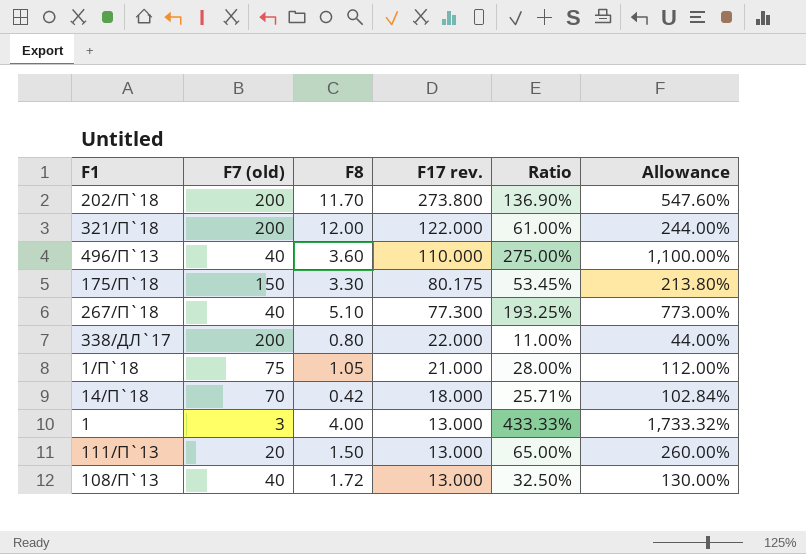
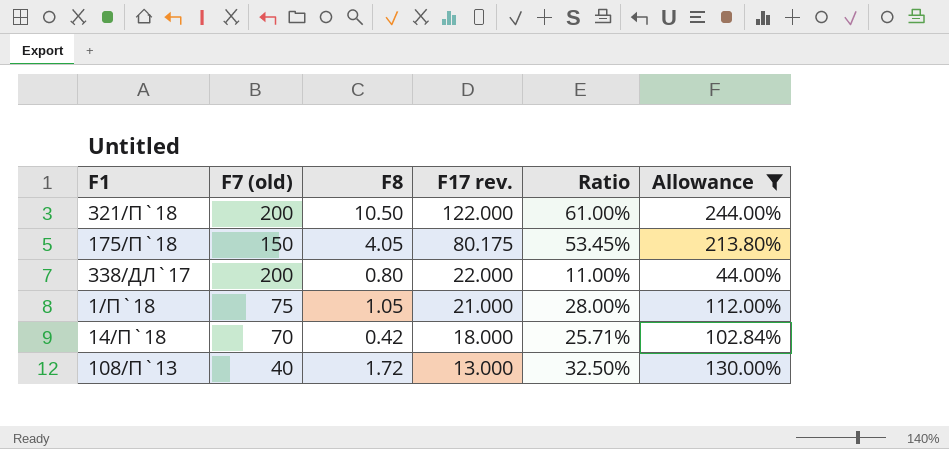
filter: none -> Allowance <= 244.00%
321/П`18 | F8: 12.00 -> 10.50
175/П`18 | F8: 3.30 -> 4.05

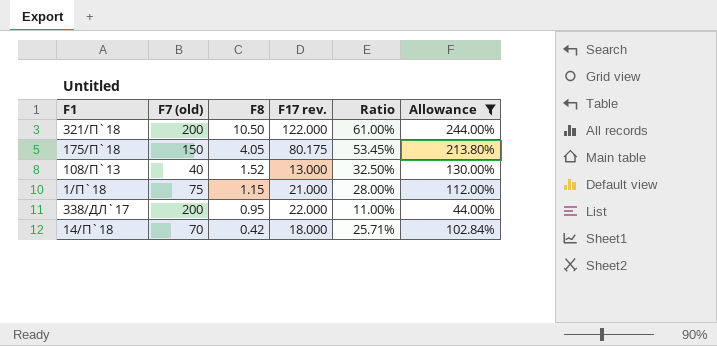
row order: F17 rev. descending -> F8 descending
108/П`13 | F8: 1.72 -> 1.52
1/П`18 | F8: 1.05 -> 1.15
338/ДЛ`17 | F8: 0.80 -> 0.95

